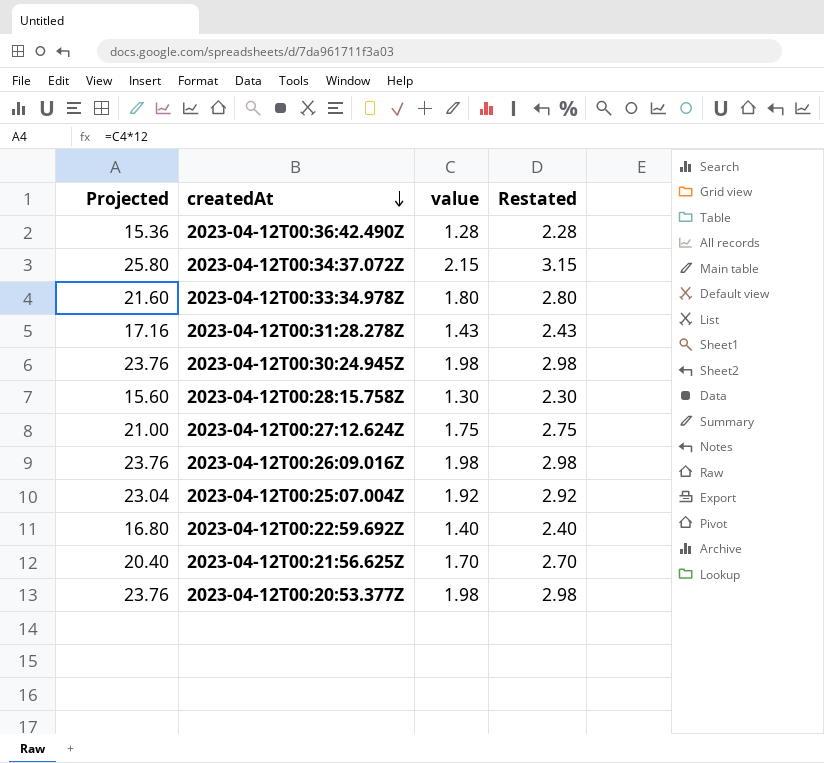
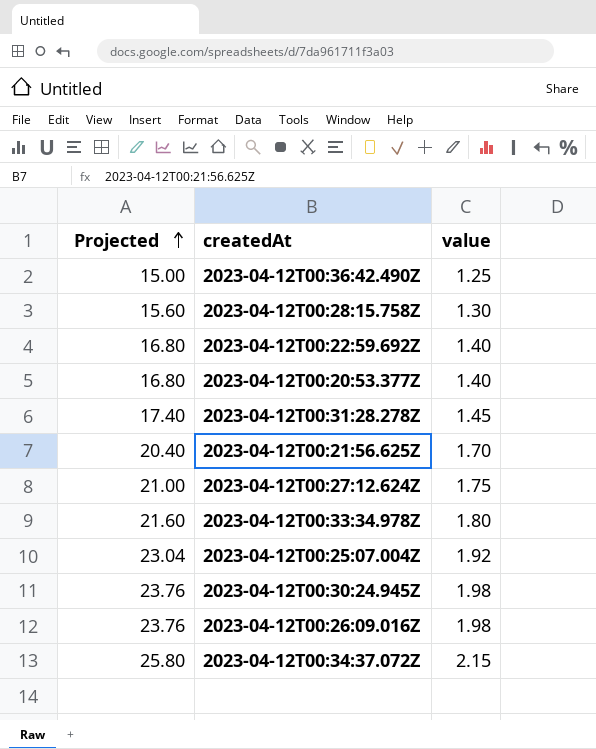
row order: createdAt descending -> Projected ascending
column Restated | formula: [value] + 1 -> none
2023-04-12T00:36:42.490Z | Projected: 15.36 -> 15.00
2023-04-12T00:36:42.490Z | value: 1.28 -> 1.25
2023-04-12T00:20:53.377Z | Projected: 23.76 -> 16.80
2023-04-12T00:20:53.377Z | value: 1.98 -> 1.40
2023-04-12T00:31:28.278Z | Projected: 17.16 -> 17.40
2023-04-12T00:31:28.278Z | value: 1.43 -> 1.45

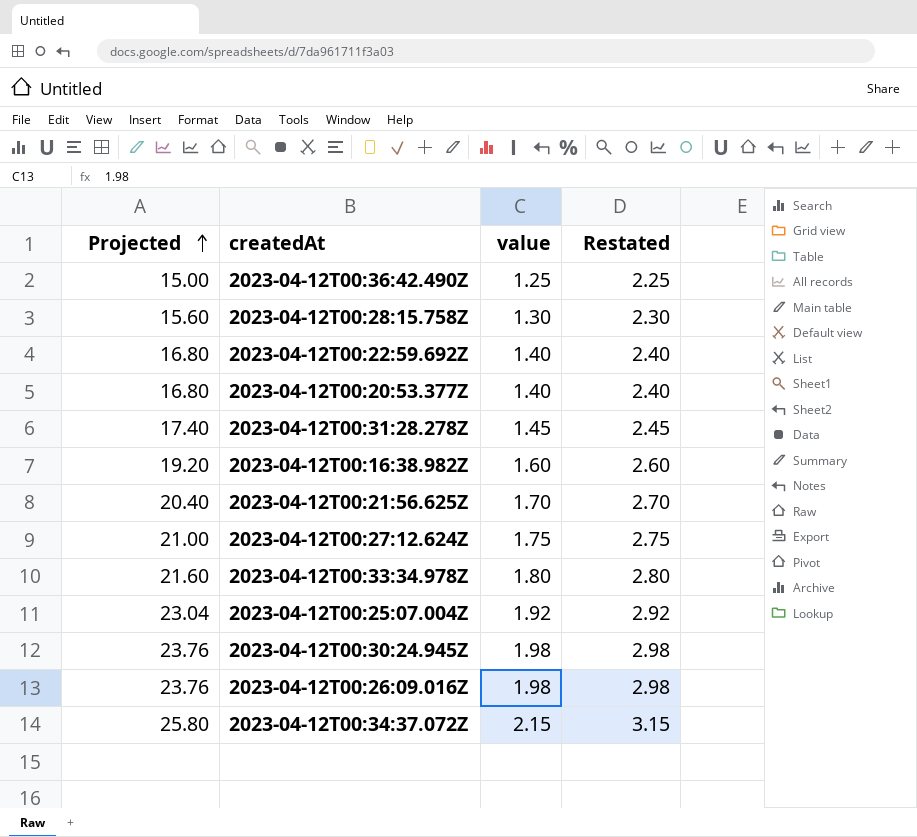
column Restated | formula: none -> [value] + 1
row 2023-04-12T00:16:38.982Z: none -> 19.20 | 1.60 | 2.60

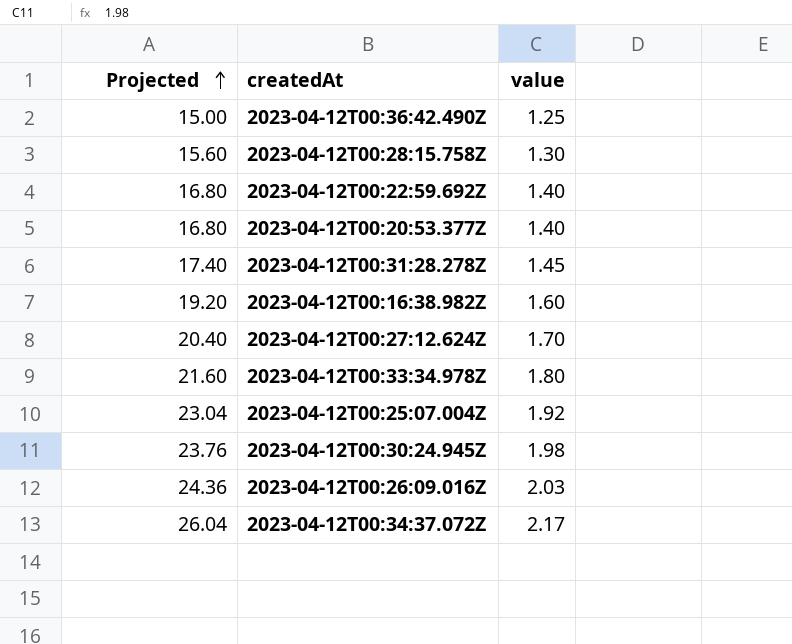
column Restated | formula: [value] + 1 -> none
row 2023-04-12T00:21:56.625Z: 20.40 | 1.70 | 2.70 -> none
2023-04-12T00:27:12.624Z | Projected: 21.00 -> 20.40
2023-04-12T00:27:12.624Z | value: 1.75 -> 1.70
2023-04-12T00:26:09.016Z | Projected: 23.76 -> 24.36
2023-04-12T00:26:09.016Z | value: 1.98 -> 2.03
2023-04-12T00:34:37.072Z | Projected: 25.80 -> 26.04
2023-04-12T00:34:37.072Z | value: 2.15 -> 2.17

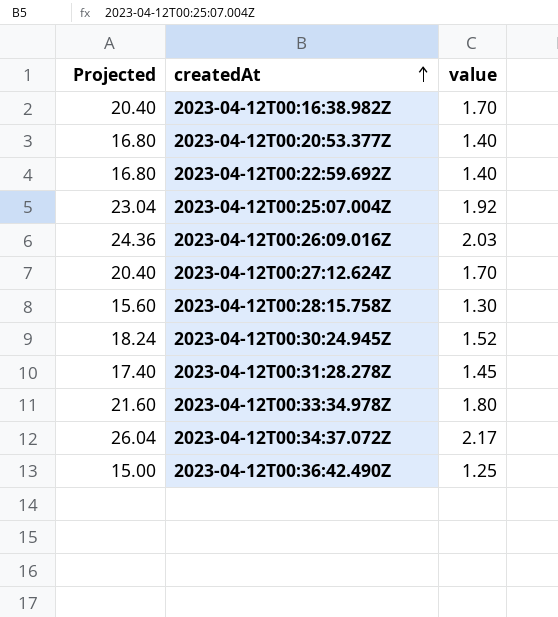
row order: Projected ascending -> createdAt ascending
2023-04-12T00:16:38.982Z | Projected: 19.20 -> 20.40
2023-04-12T00:16:38.982Z | value: 1.60 -> 1.70
2023-04-12T00:30:24.945Z | Projected: 23.76 -> 18.24
2023-04-12T00:30:24.945Z | value: 1.98 -> 1.52

